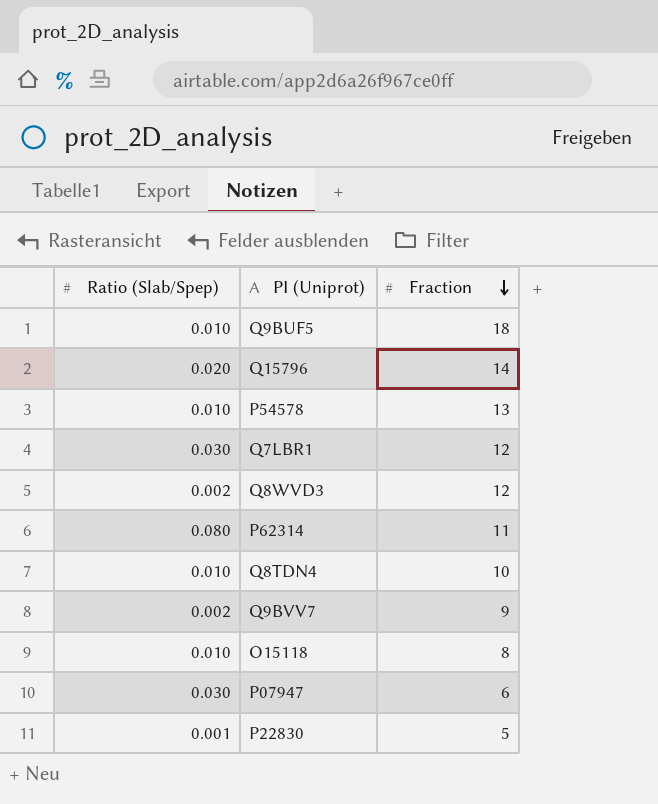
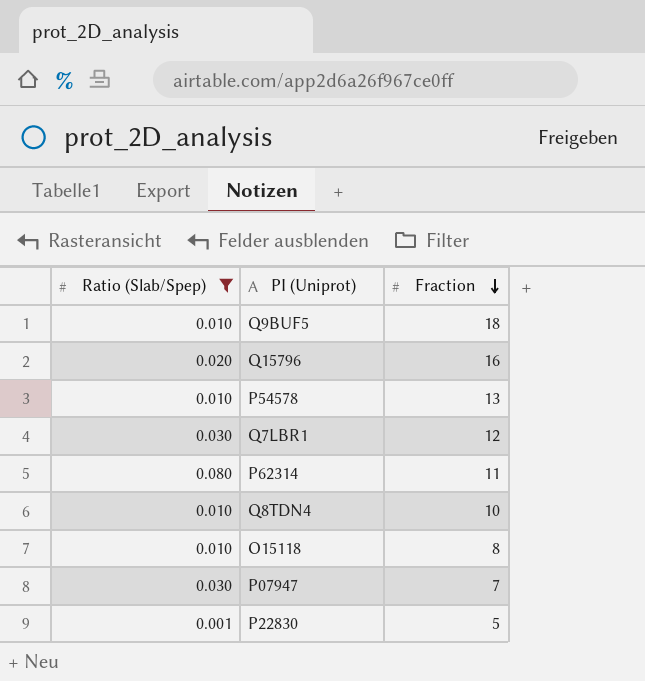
filter: none -> Ratio (Slab/Spep) != 0.002
Q15796 | Fraction: 14 -> 16
P07947 | Fraction: 6 -> 7

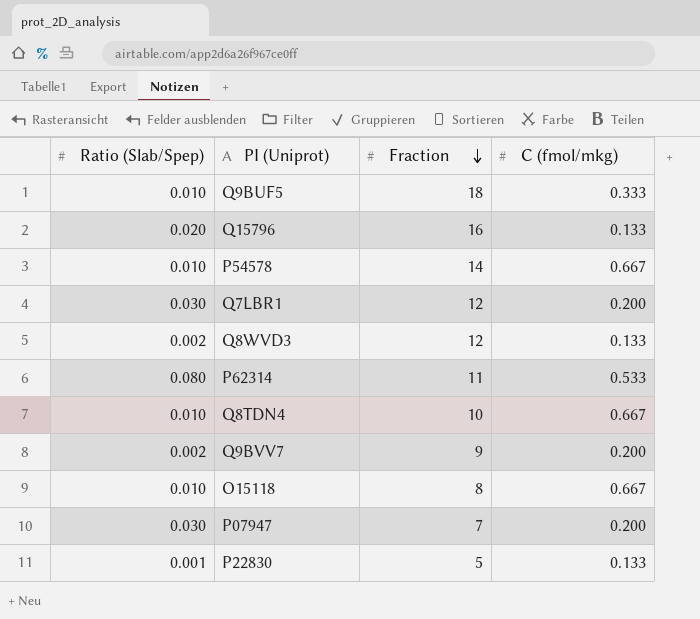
filter: Ratio (Slab/Spep) != 0.002 -> none
column C (fmol/mkg) | position: none -> 4
P54578 | Fraction: 13 -> 14

